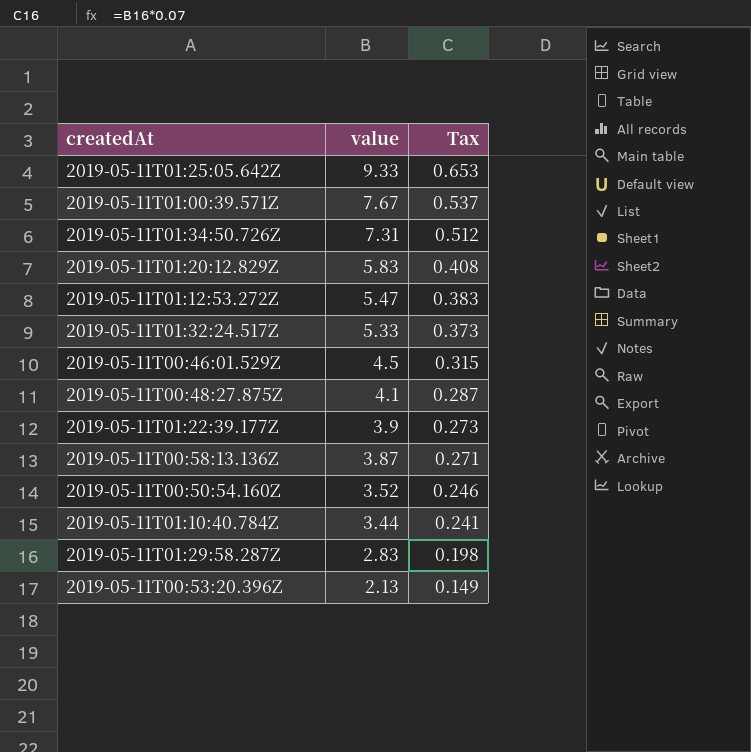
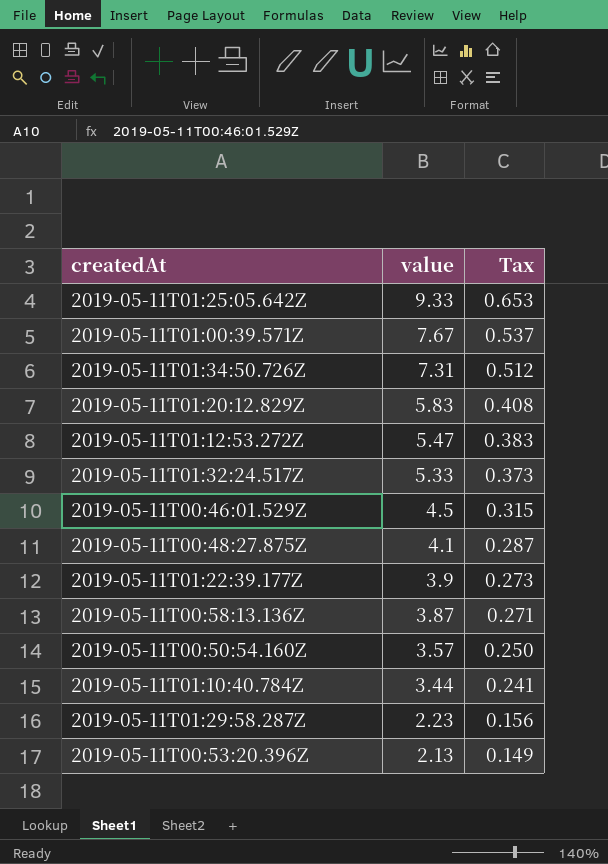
2019-05-11T00:50:54.160Z | value: 3.52 -> 3.57
2019-05-11T00:50:54.160Z | Tax: 0.246 -> 0.250
2019-05-11T01:29:58.287Z | value: 2.83 -> 2.23
2019-05-11T01:29:58.287Z | Tax: 0.198 -> 0.156

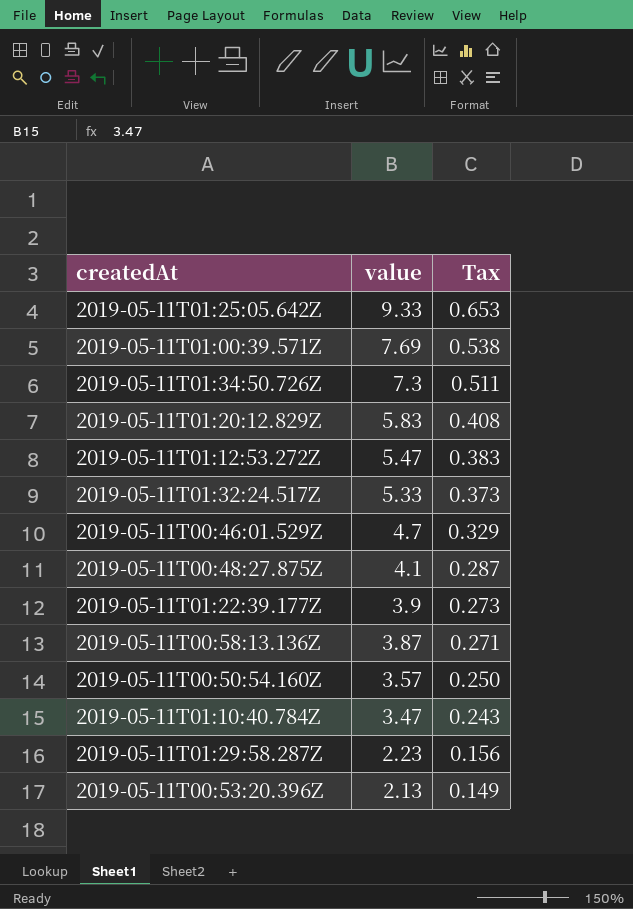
2019-05-11T01:00:39.571Z | value: 7.67 -> 7.69
2019-05-11T01:00:39.571Z | Tax: 0.537 -> 0.538
2019-05-11T01:34:50.726Z | value: 7.31 -> 7.3
2019-05-11T01:34:50.726Z | Tax: 0.512 -> 0.511
2019-05-11T00:46:01.529Z | value: 4.5 -> 4.7
2019-05-11T00:46:01.529Z | Tax: 0.315 -> 0.329
2019-05-11T01:10:40.784Z | value: 3.44 -> 3.47
2019-05-11T01:10:40.784Z | Tax: 0.241 -> 0.243

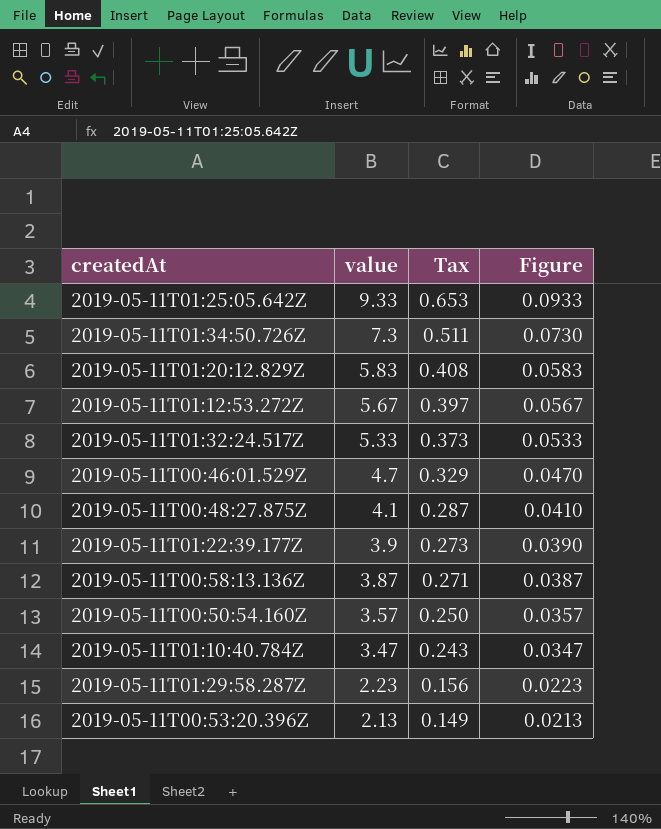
column Figure | formula: none -> [value] * 0.01
row 2019-05-11T01:00:39.571Z: 7.69 | 0.538 -> none
2019-05-11T01:12:53.272Z | value: 5.47 -> 5.67
2019-05-11T01:12:53.272Z | Tax: 0.383 -> 0.397

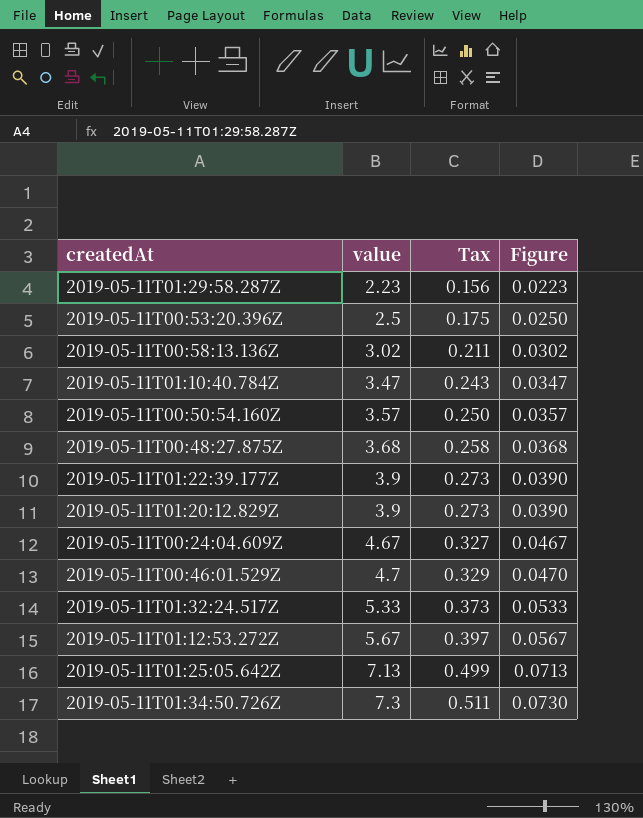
row order: value descending -> value ascending
2019-05-11T00:53:20.396Z | value: 2.13 -> 2.5
2019-05-11T00:53:20.396Z | Tax: 0.149 -> 0.175
2019-05-11T00:53:20.396Z | Figure: 0.0213 -> 0.0250
2019-05-11T00:58:13.136Z | value: 3.87 -> 3.02
2019-05-11T00:58:13.136Z | Tax: 0.271 -> 0.211
2019-05-11T00:58:13.136Z | Figure: 0.0387 -> 0.0302
2019-05-11T00:48:27.875Z | value: 4.1 -> 3.68
2019-05-11T00:48:27.875Z | Tax: 0.287 -> 0.258
2019-05-11T00:48:27.875Z | Figure: 0.0410 -> 0.0368
2019-05-11T01:20:12.829Z | value: 5.83 -> 3.9
2019-05-11T01:20:12.829Z | Tax: 0.408 -> 0.273
2019-05-11T01:20:12.829Z | Figure: 0.0583 -> 0.0390
row 2019-05-11T00:24:04.609Z: none -> 4.67 | 0.327 | 0.0467
2019-05-11T01:25:05.642Z | value: 9.33 -> 7.13
2019-05-11T01:25:05.642Z | Tax: 0.653 -> 0.499
2019-05-11T01:25:05.642Z | Figure: 0.0933 -> 0.0713

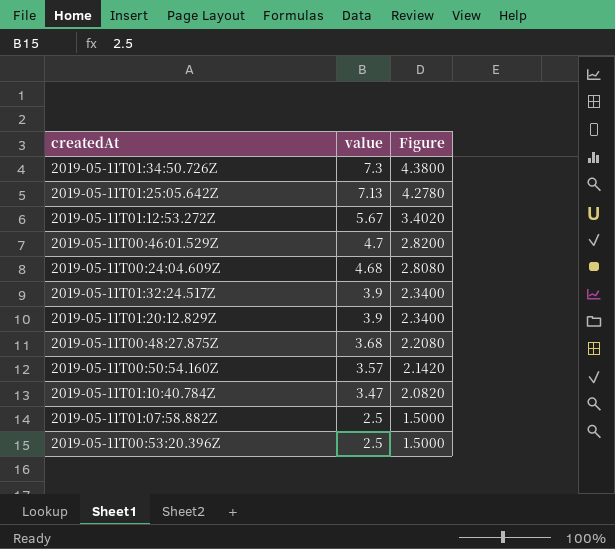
row order: value ascending -> value descending
column Tax | formula: [value] * 0.07 -> none
column Figure | formula: [value] * 0.01 -> [value] * 0.6
row 2019-05-11T01:29:58.287Z: 2.23 | 0.156 | 0.0223 -> none
row 2019-05-11T00:58:13.136Z: 3.02 | 0.211 | 0.0302 -> none
row 2019-05-11T01:22:39.177Z: 3.9 | 0.273 | 0.0390 -> none
2019-05-11T00:24:04.609Z | value: 4.67 -> 4.68
2019-05-11T01:32:24.517Z | value: 5.33 -> 3.9
row 2019-05-11T01:07:58.882Z: none -> 2.5 | 1.5000

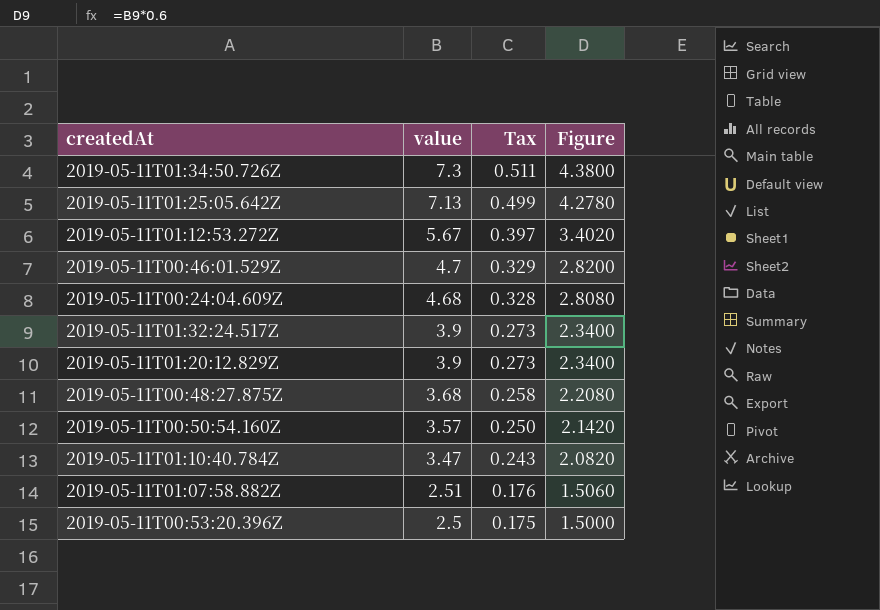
column Tax | formula: none -> [value] * 0.07
2019-05-11T01:07:58.882Z | value: 2.5 -> 2.51
2019-05-11T01:07:58.882Z | Figure: 1.5000 -> 1.5060

